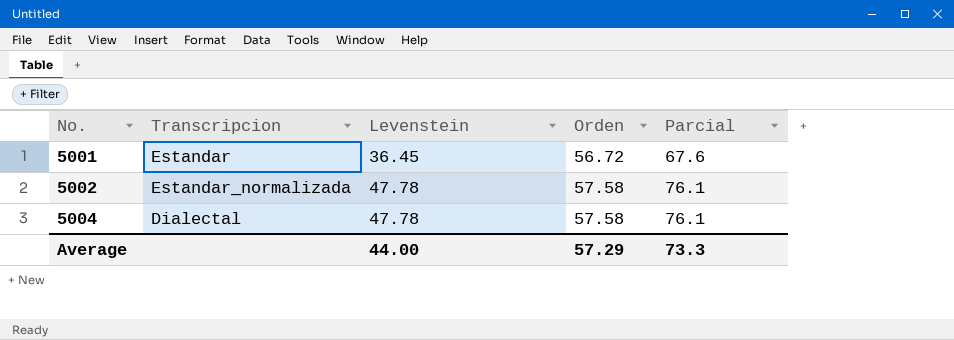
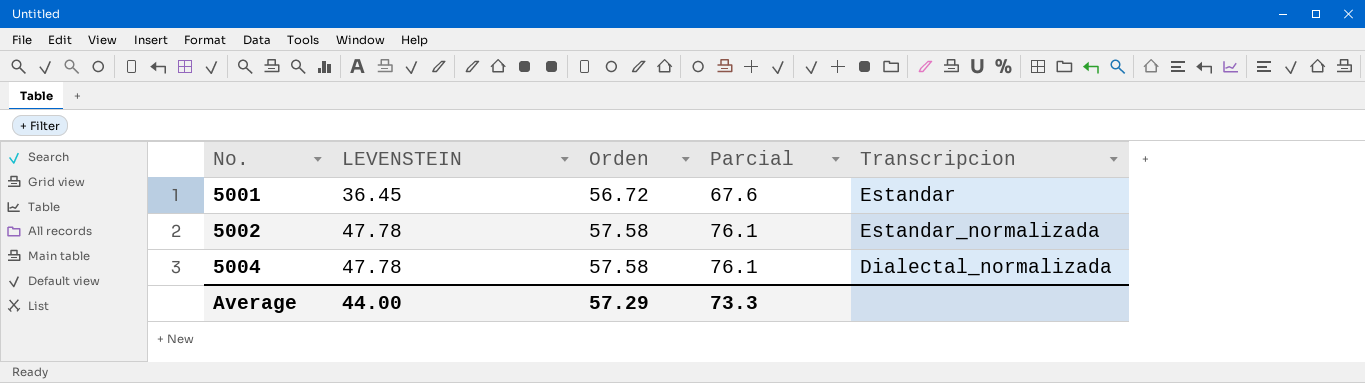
column name: Levenstein -> LEVENSTEIN
column Transcripcion | position: 2 -> 5
5004 | Transcripcion: Dialectal -> Dialectal_normalizada

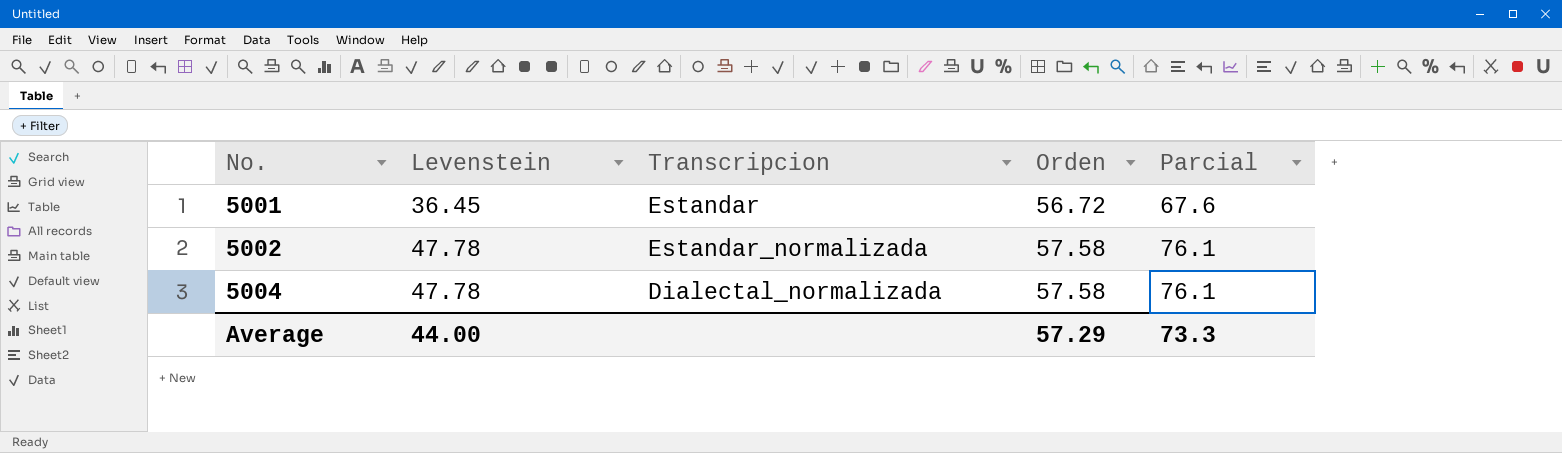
column name: LEVENSTEIN -> Levenstein
column Transcripcion | position: 5 -> 3

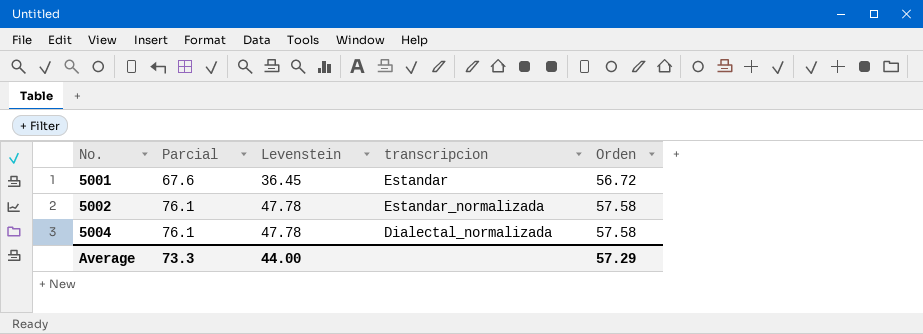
column Parcial | position: 5 -> 2
column name: Transcripcion -> transcripcion

